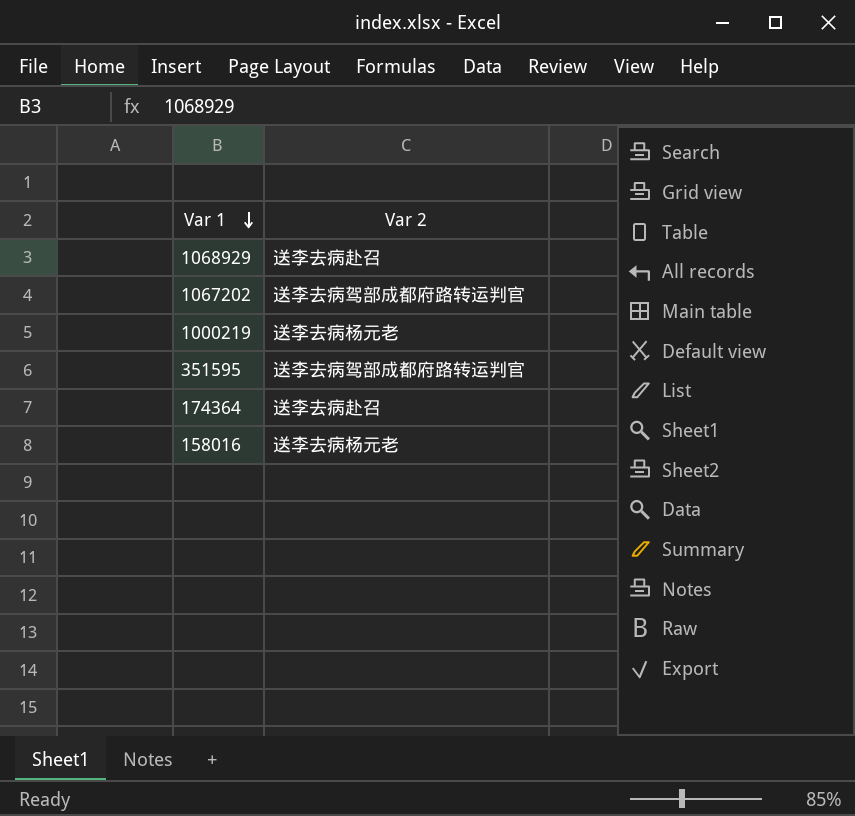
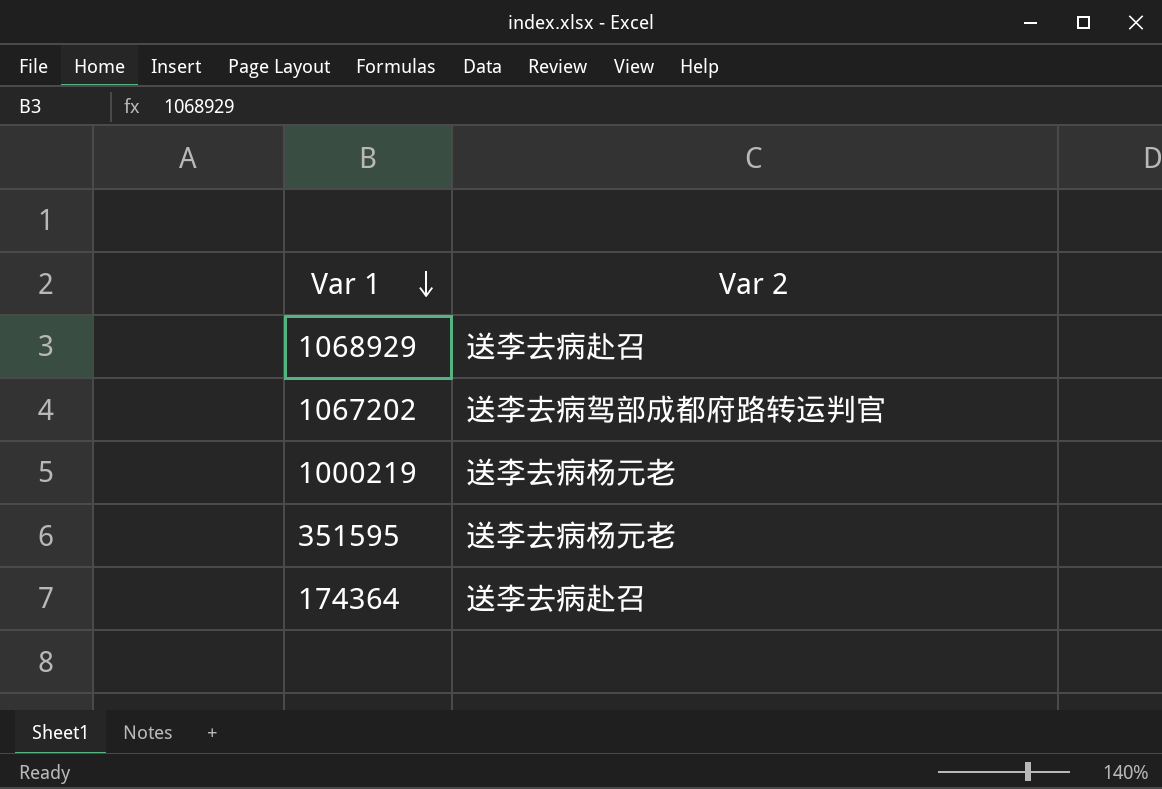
row 158016: 送李去病杨元老 -> none
351595 | Var 2: 送李去病驾部成都府路转运判官 -> 送李去病杨元老

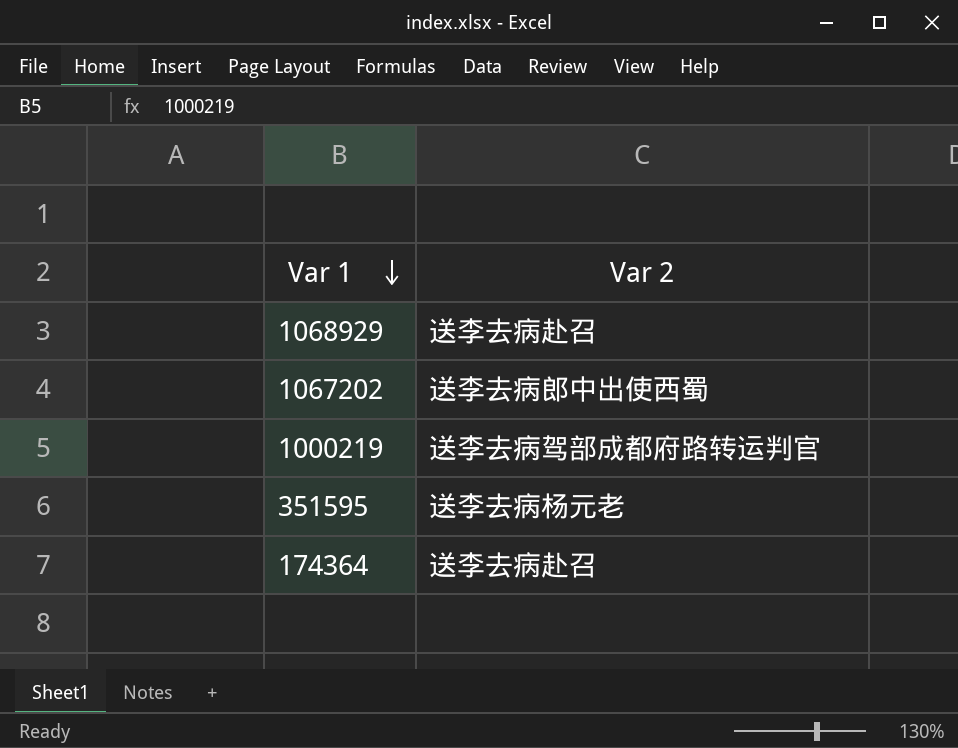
1067202 | Var 2: 送李去病驾部成都府路转运判官 -> 送李去病郎中出使西蜀
1000219 | Var 2: 送李去病杨元老 -> 送李去病驾部成都府路转运判官

